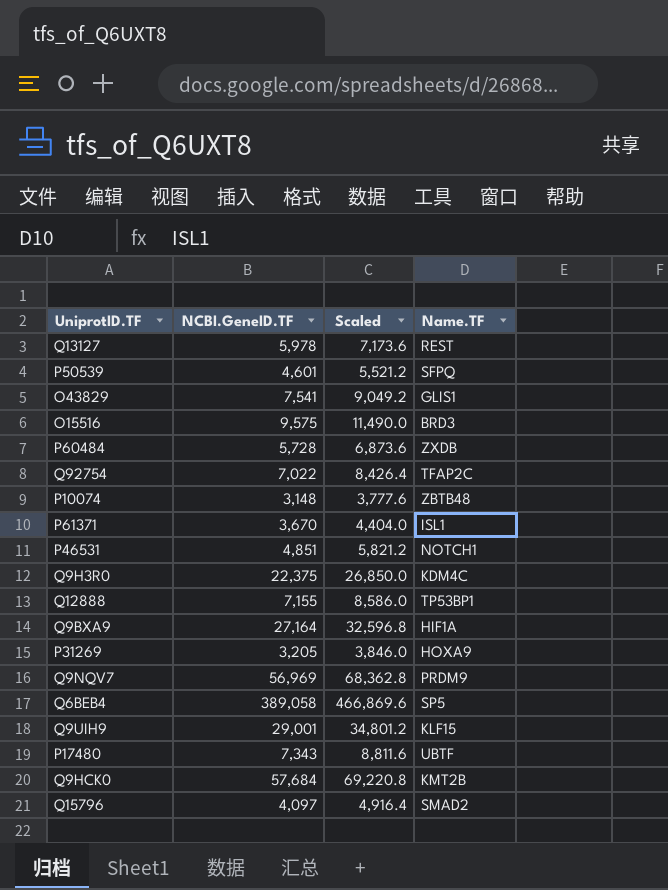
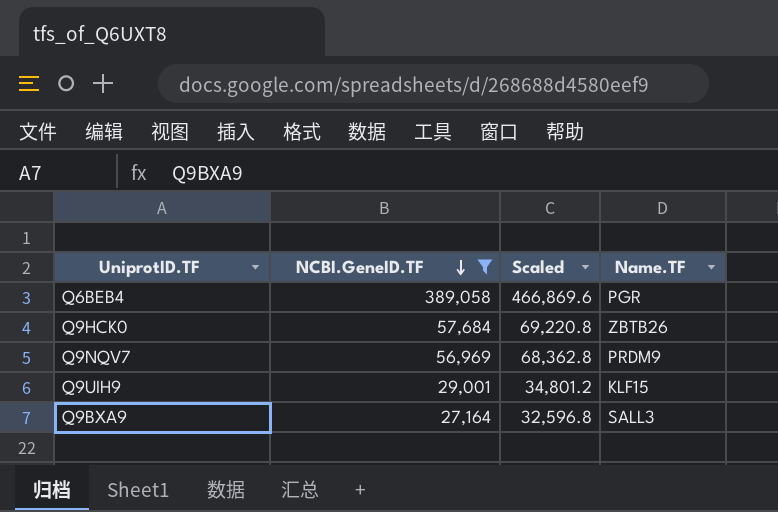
filter: none -> NCBI.GeneID.TF >= 27,164
row order: none -> NCBI.GeneID.TF descending
Q6BEB4 | Name.TF: SP5 -> PGR
Q9HCK0 | Name.TF: KMT2B -> ZBTB26
Q9BXA9 | Name.TF: HIF1A -> SALL3

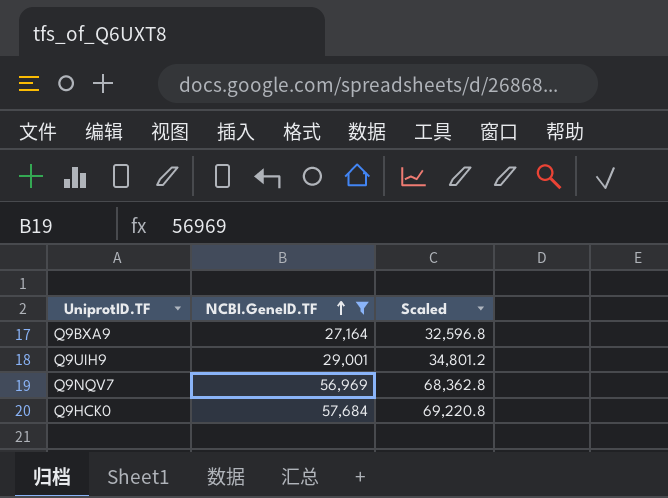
row order: NCBI.GeneID.TF descending -> NCBI.GeneID.TF ascending
column Name.TF | position: 4 -> none
row Q6BEB4: 389,058 | 466,869.6 | PGR -> none

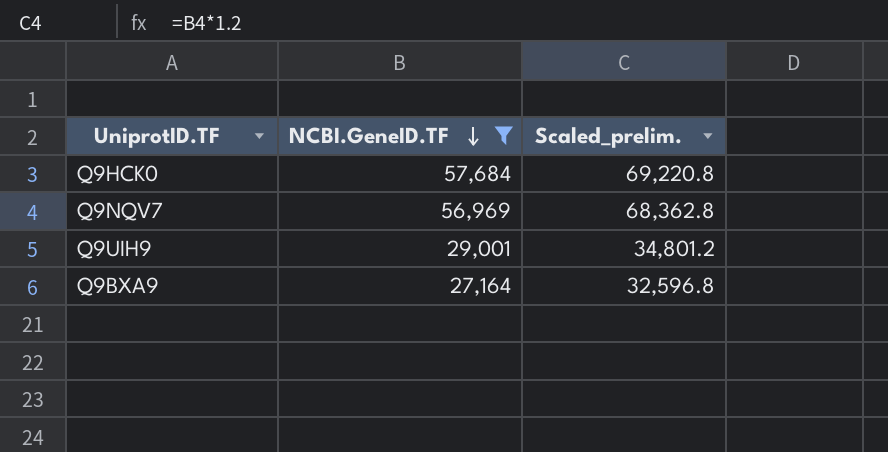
row order: NCBI.GeneID.TF ascending -> NCBI.GeneID.TF descending
column name: Scaled -> Scaled_prelim.

